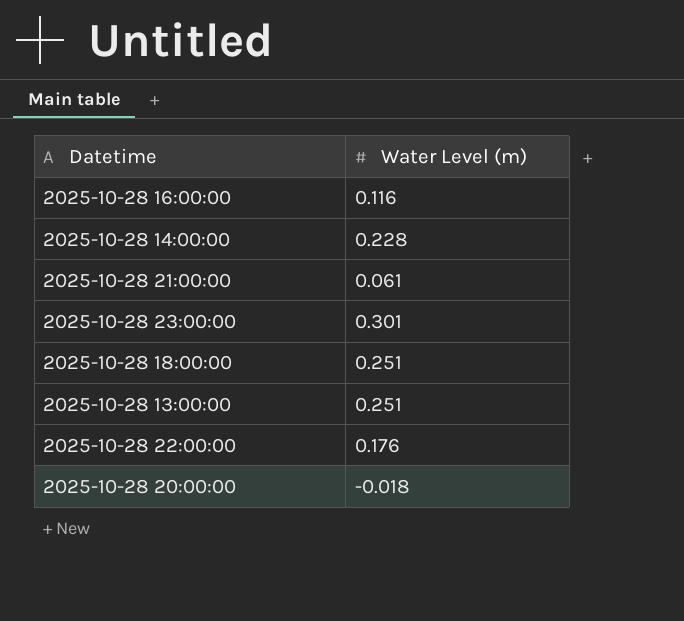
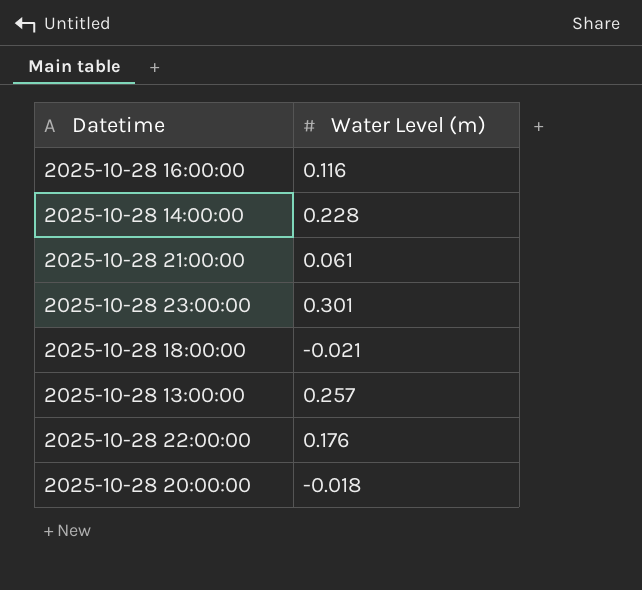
2025-10-28 18:00:00 | Water Level (m): 0.251 -> -0.021
2025-10-28 13:00:00 | Water Level (m): 0.251 -> 0.257

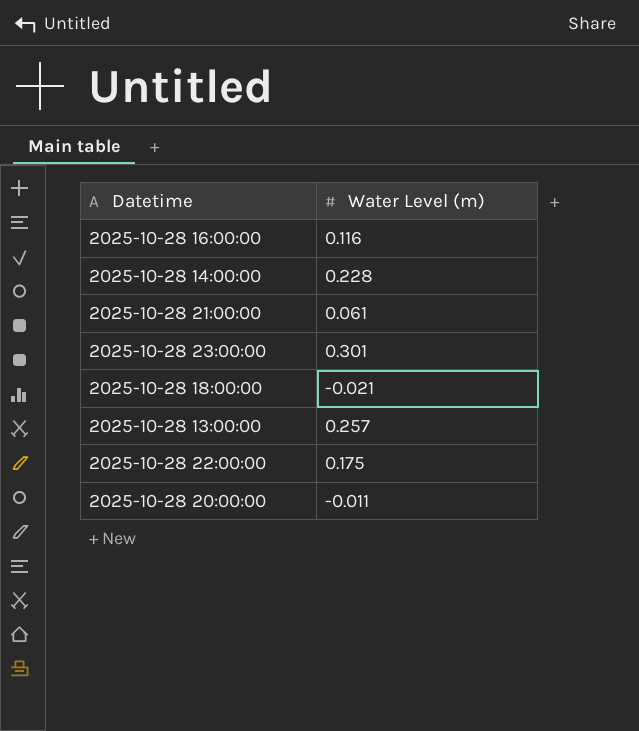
2025-10-28 22:00:00 | Water Level (m): 0.176 -> 0.175
2025-10-28 20:00:00 | Water Level (m): -0.018 -> -0.011

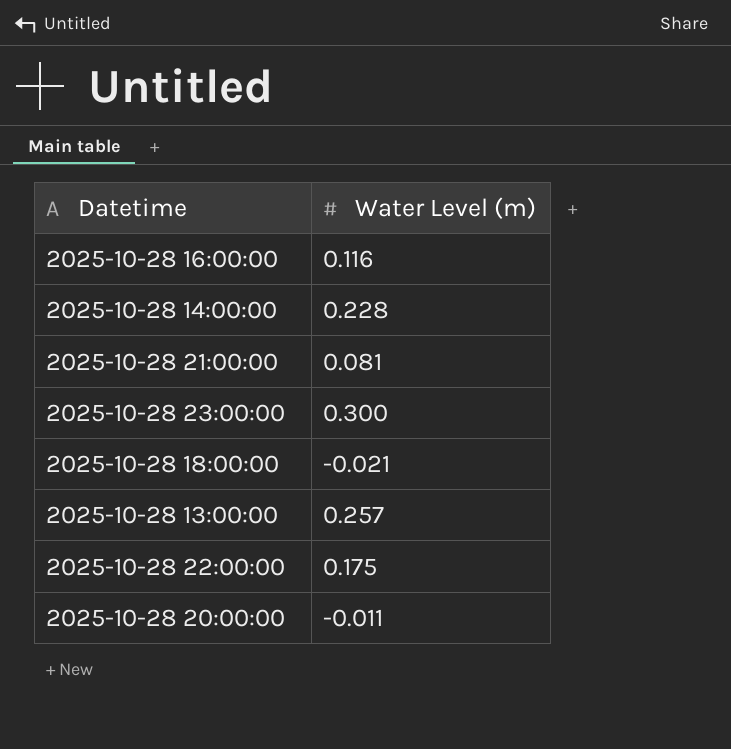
2025-10-28 21:00:00 | Water Level (m): 0.061 -> 0.081
2025-10-28 23:00:00 | Water Level (m): 0.301 -> 0.300

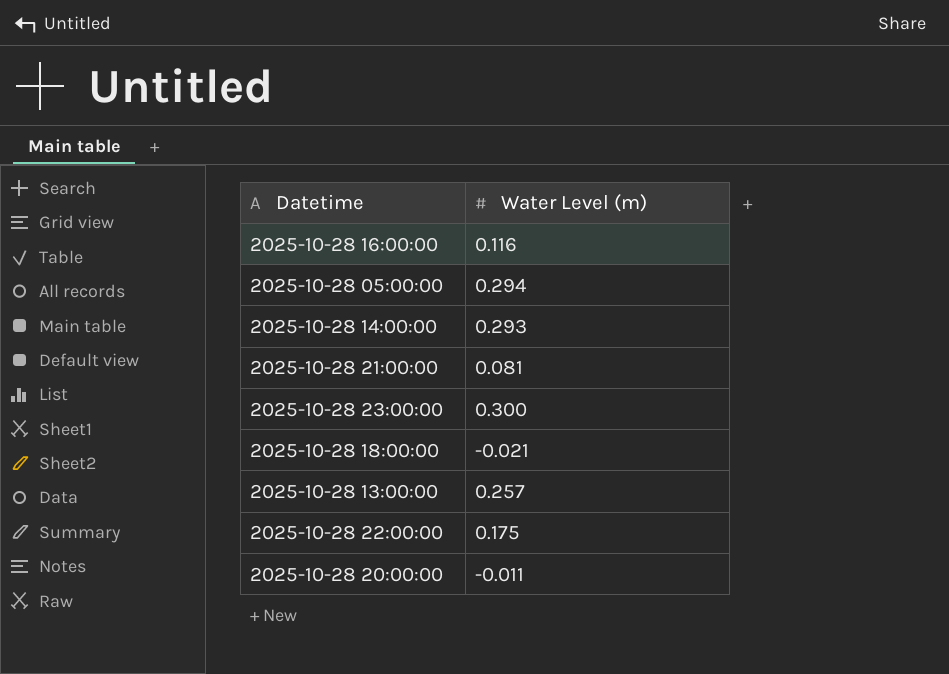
row 2025-10-28 05:00:00: none -> 0.294
2025-10-28 14:00:00 | Water Level (m): 0.228 -> 0.293

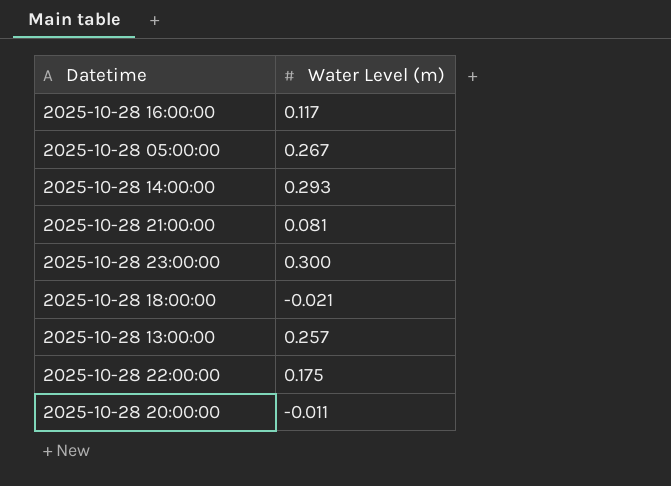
2025-10-28 16:00:00 | Water Level (m): 0.116 -> 0.117
2025-10-28 05:00:00 | Water Level (m): 0.294 -> 0.267

